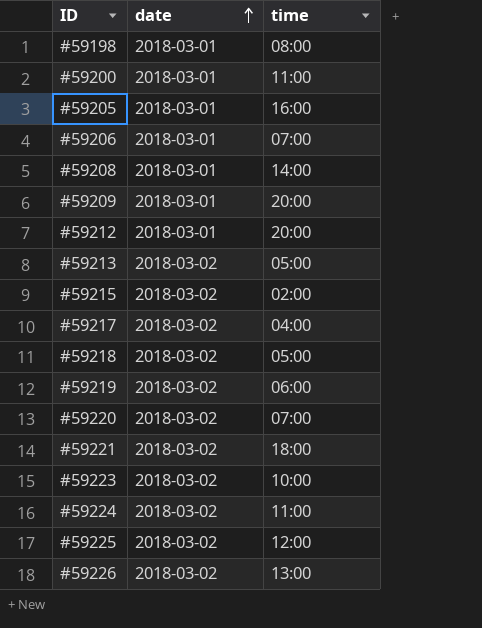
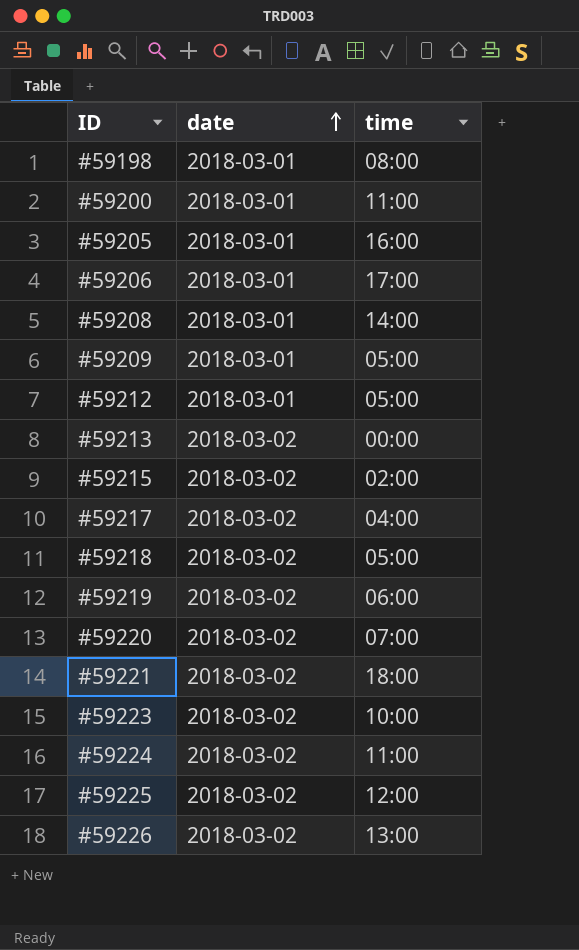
#59206 | time: 07:00 -> 17:00
#59209 | time: 20:00 -> 05:00
#59212 | time: 20:00 -> 05:00
#59213 | time: 05:00 -> 00:00

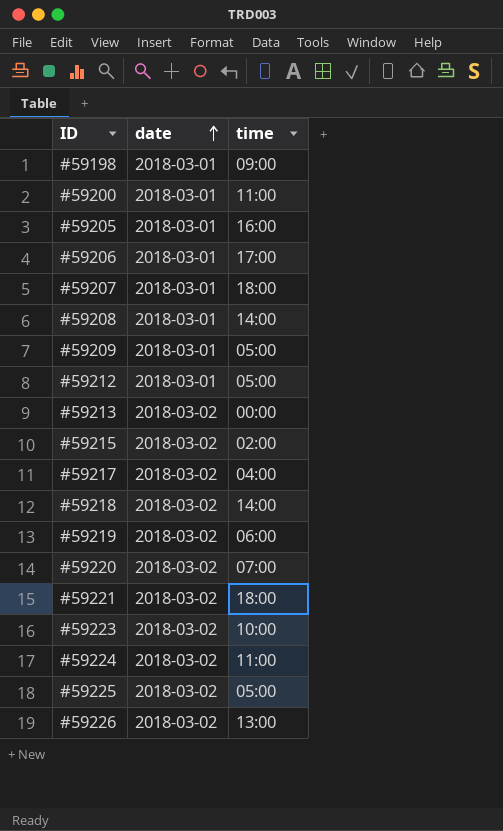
#59198 | time: 08:00 -> 09:00
row #59207: none -> 2018-03-01 | 18:00
#59218 | time: 05:00 -> 14:00
#59225 | time: 12:00 -> 05:00

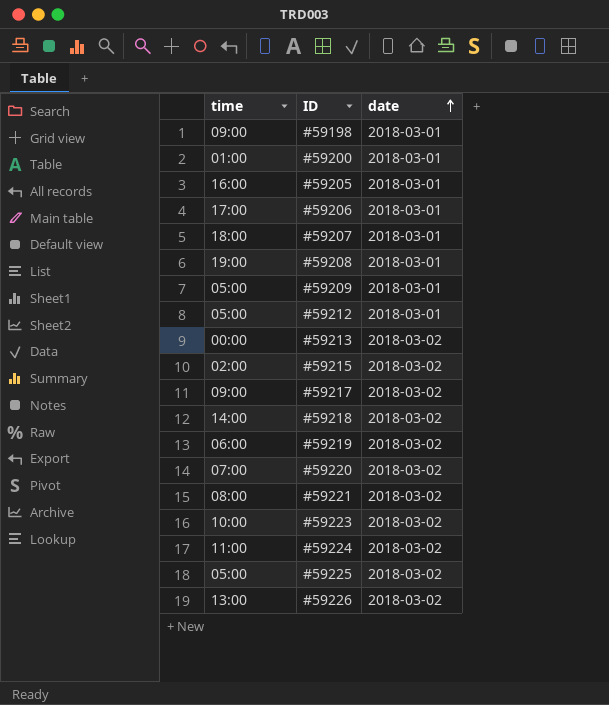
column time | position: 3 -> 1
#59200 | time: 11:00 -> 01:00
#59208 | time: 14:00 -> 19:00
#59217 | time: 04:00 -> 09:00
#59221 | time: 18:00 -> 08:00

